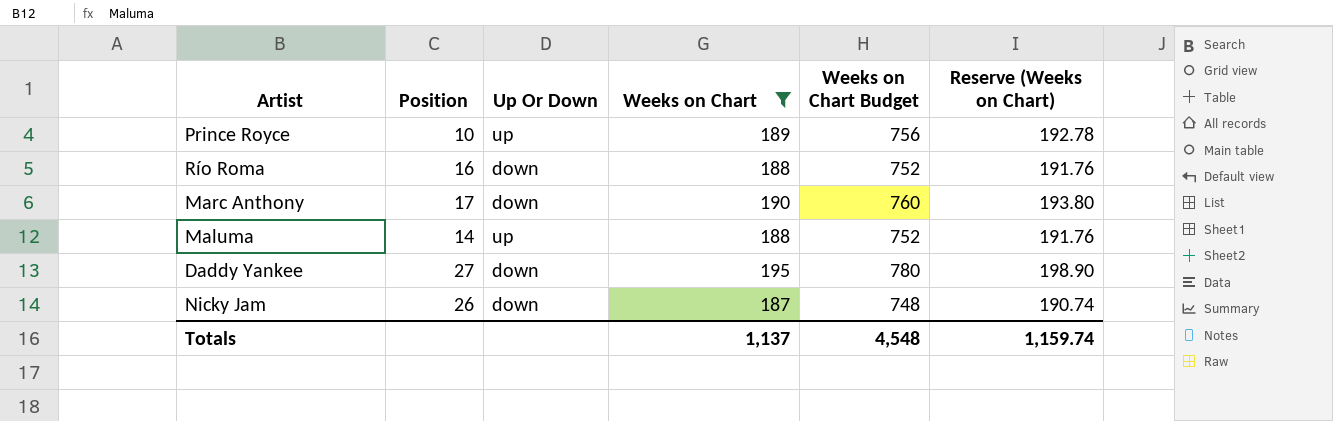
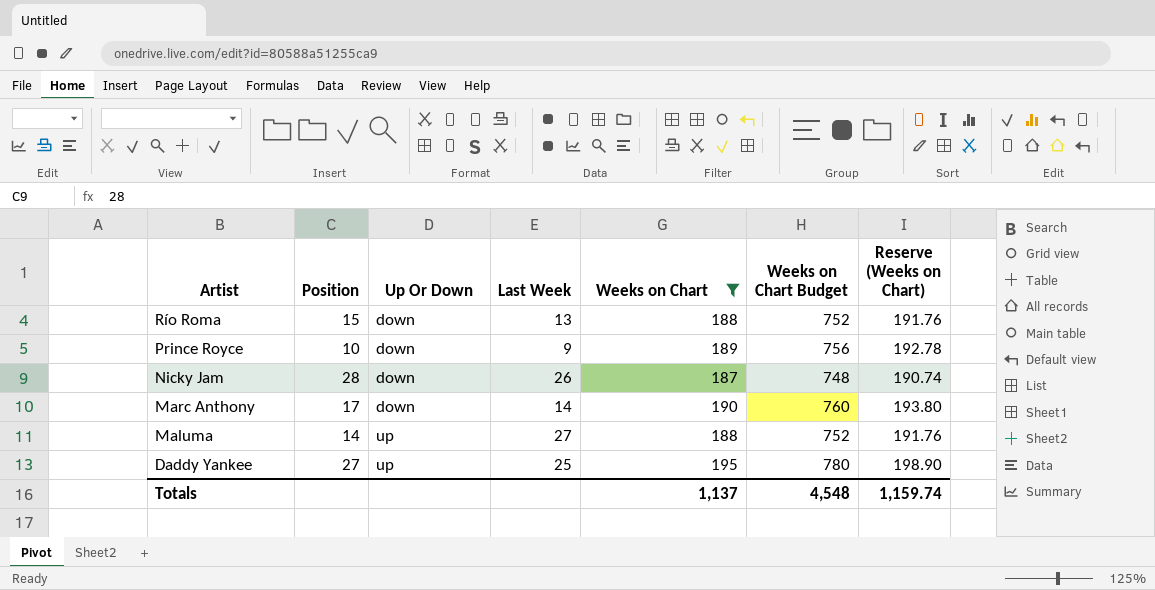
row order: none -> Artist descending
column Last Week | position: none -> 4
Río Roma | Position: 16 -> 15
Prince Royce | Up Or Down: up -> down
Nicky Jam | Position: 26 -> 28
Daddy Yankee | Up Or Down: down -> up

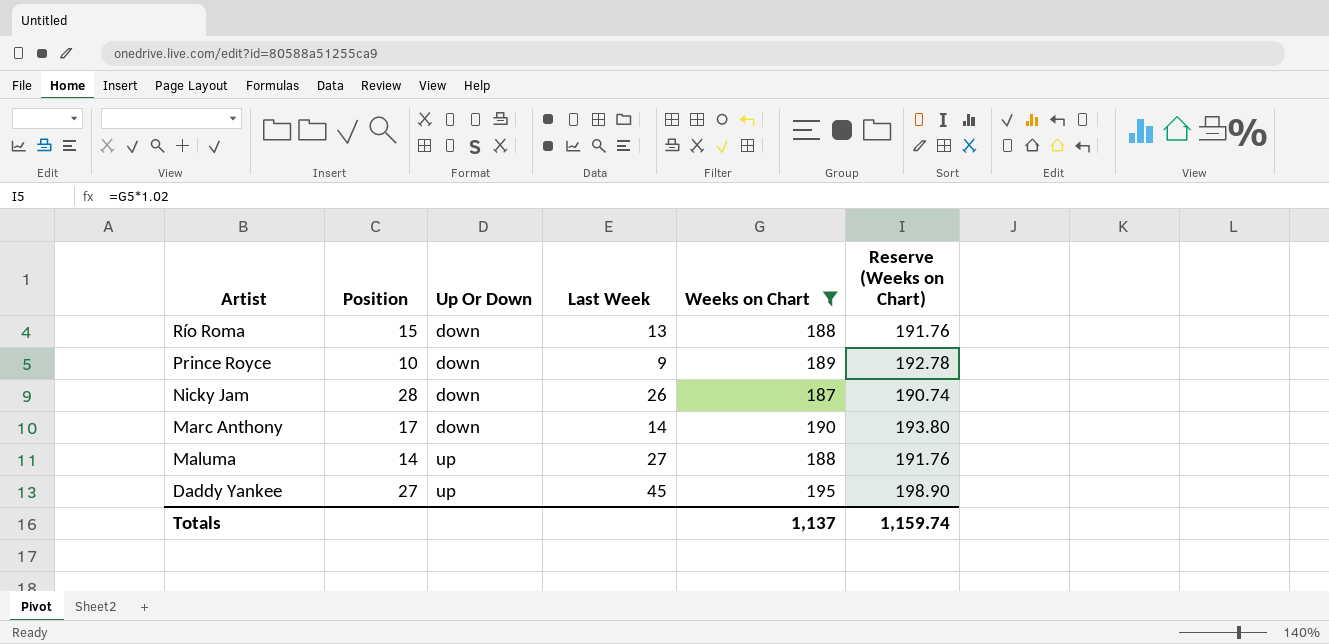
column Weeks on Chart Budget | formula: [Weeks on Chart] * 4 -> none
Daddy Yankee | Last Week: 25 -> 45

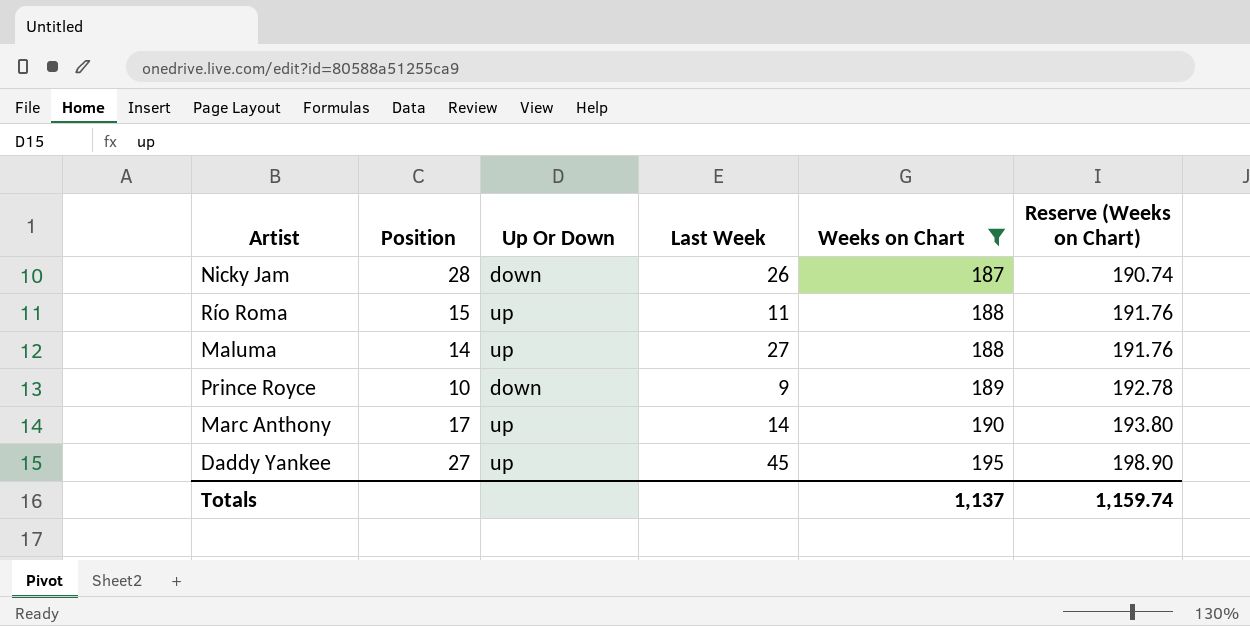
row order: Artist descending -> Weeks on Chart ascending
Río Roma | Up Or Down: down -> up
Río Roma | Last Week: 13 -> 11
Marc Anthony | Up Or Down: down -> up

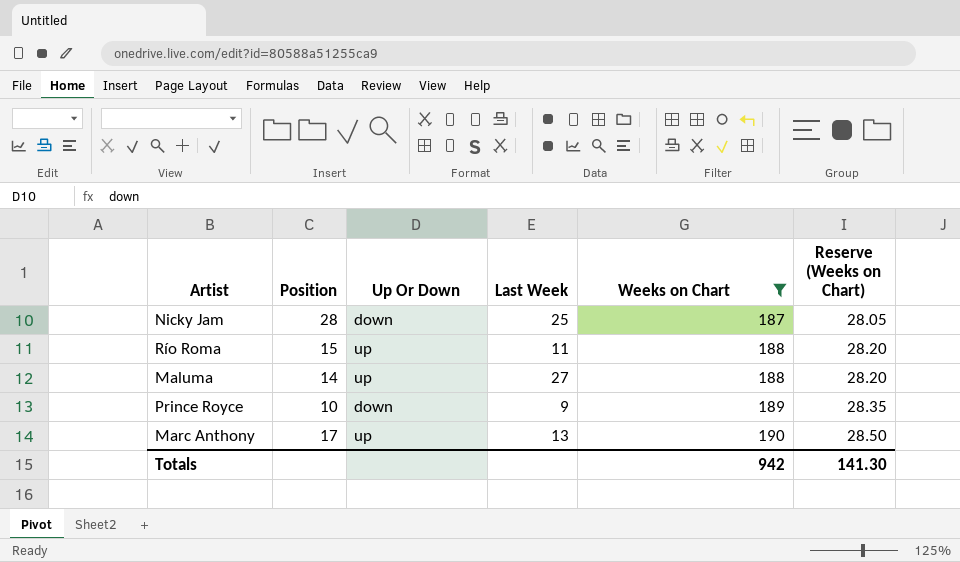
column Reserve (Weeks on Chart) | formula: [Weeks on Chart] * 1.02 -> [Weeks on Chart] * 0.15
row Daddy Yankee: 27 | up | 45 | 195 | 198.90 -> none
Nicky Jam | Last Week: 26 -> 25
Marc Anthony | Last Week: 14 -> 13
Totals | Weeks on Chart: 1,137 -> 942
Totals | Reserve (Weeks on Chart): 1,159.74 -> 141.30

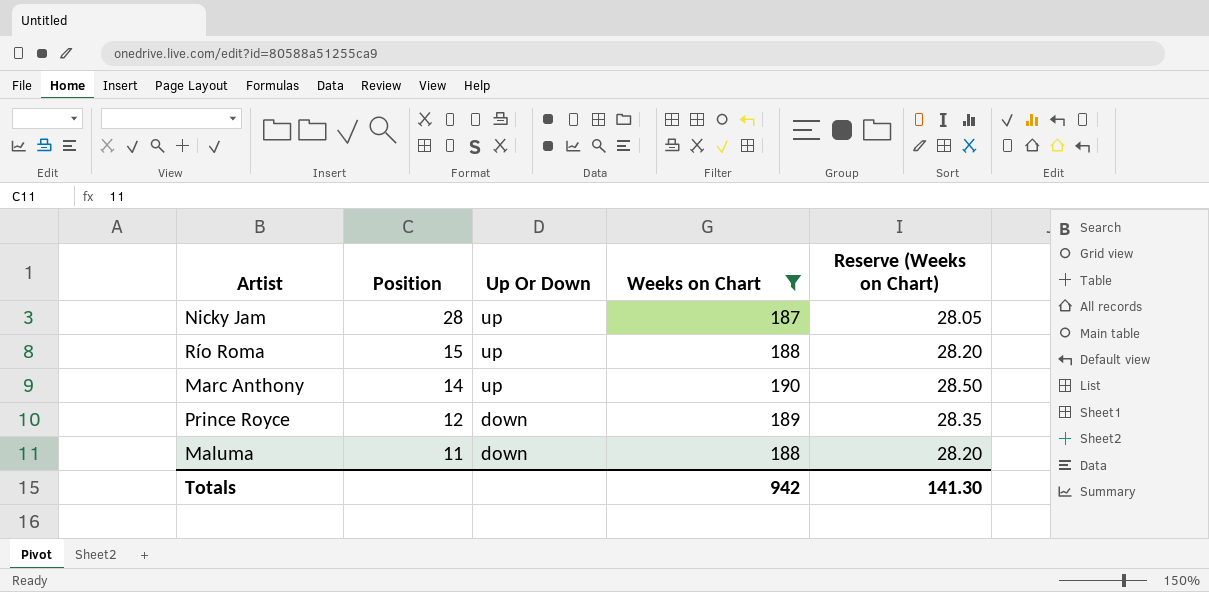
row order: Weeks on Chart ascending -> Position descending
column Last Week | position: 4 -> none
Nicky Jam | Up Or Down: down -> up
Marc Anthony | Position: 17 -> 14
Prince Royce | Position: 10 -> 12
Maluma | Position: 14 -> 11
Maluma | Up Or Down: up -> down

